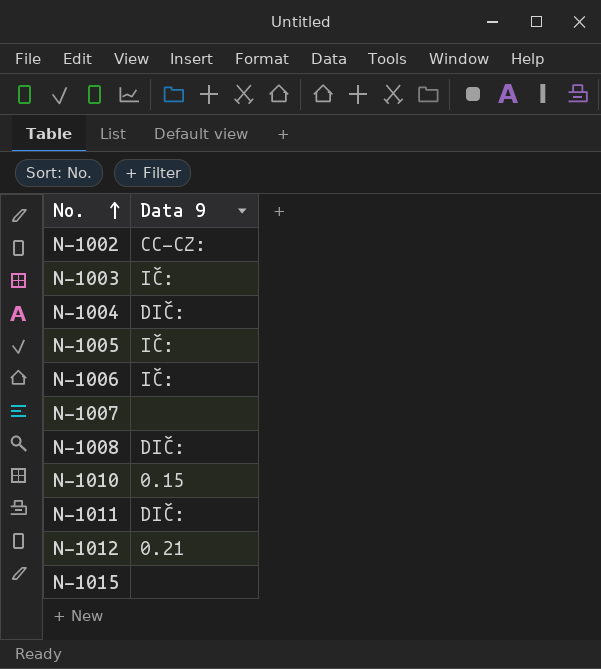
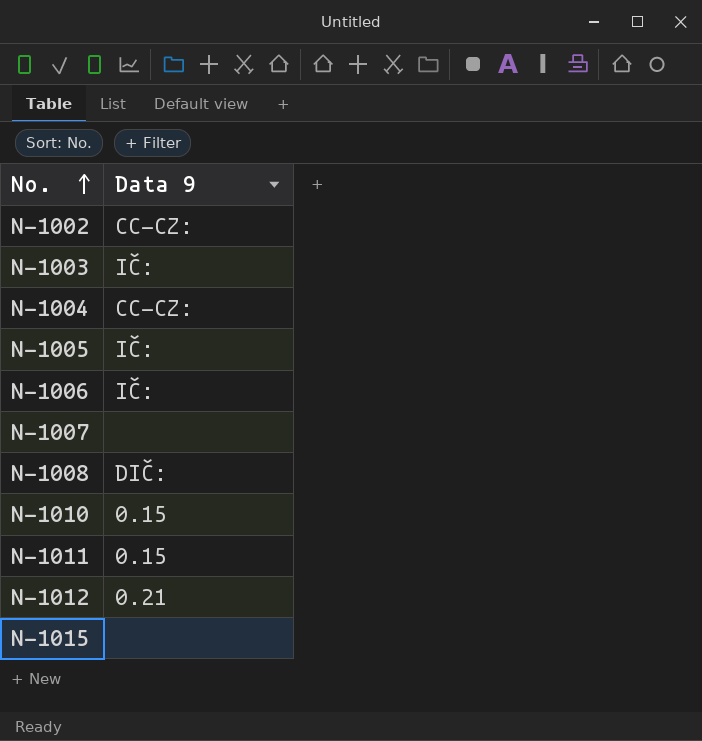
N-1004 | Data 9: DIČ: -> CC-CZ:
N-1011 | Data 9: DIČ: -> 0.15

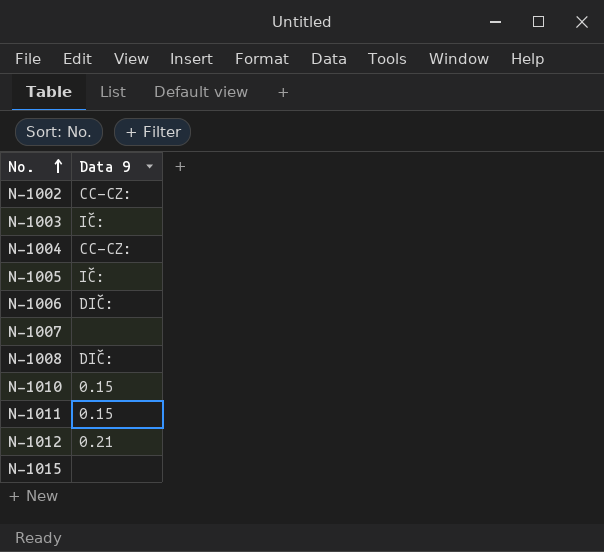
N-1006 | Data 9: IČ: -> DIČ:

